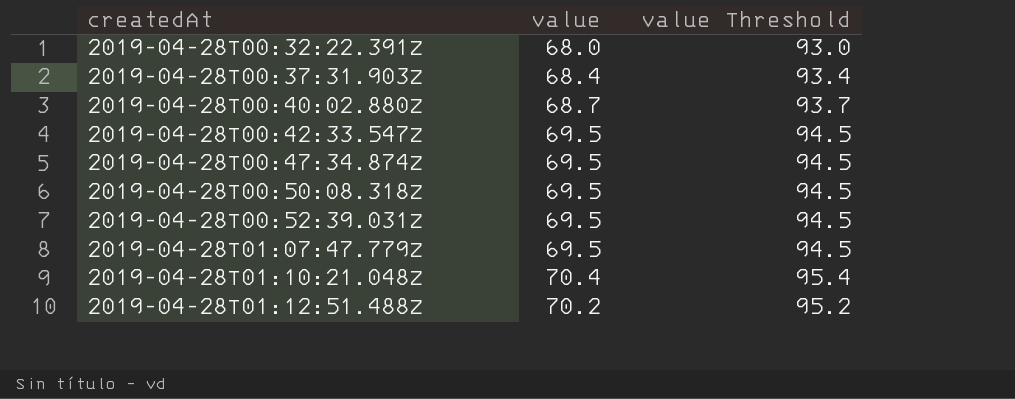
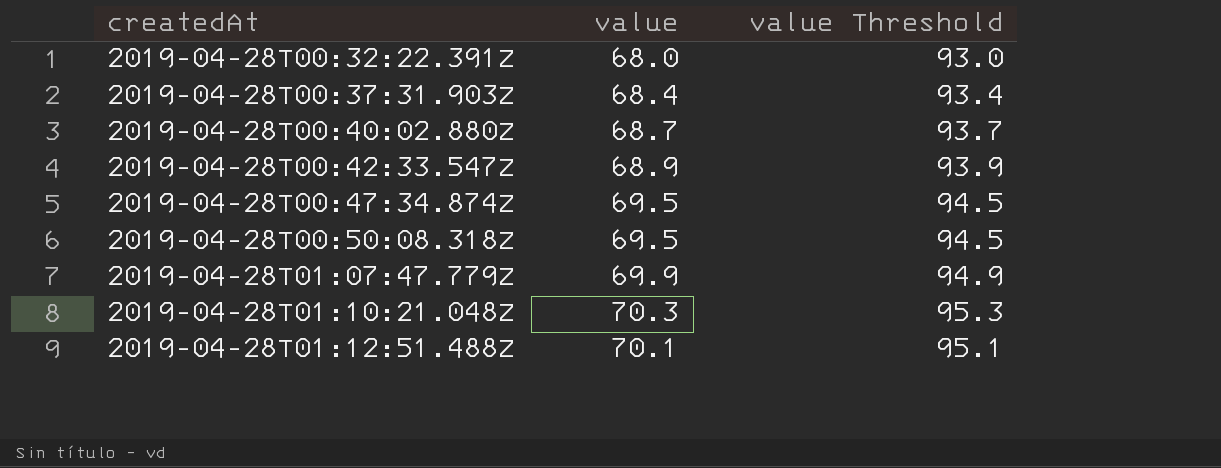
row 2019-04-28T00:52:39.031Z: 69.5 | 94.5 -> none
2019-04-28T00:42:33.547Z | value: 69.5 -> 68.9
2019-04-28T00:42:33.547Z | value Threshold: 94.5 -> 93.9
2019-04-28T01:07:47.779Z | value: 69.5 -> 69.9
2019-04-28T01:07:47.779Z | value Threshold: 94.5 -> 94.9
2019-04-28T01:10:21.048Z | value: 70.4 -> 70.3
2019-04-28T01:10:21.048Z | value Threshold: 95.4 -> 95.3
2019-04-28T01:12:51.488Z | value: 70.2 -> 70.1
2019-04-28T01:12:51.488Z | value Threshold: 95.2 -> 95.1

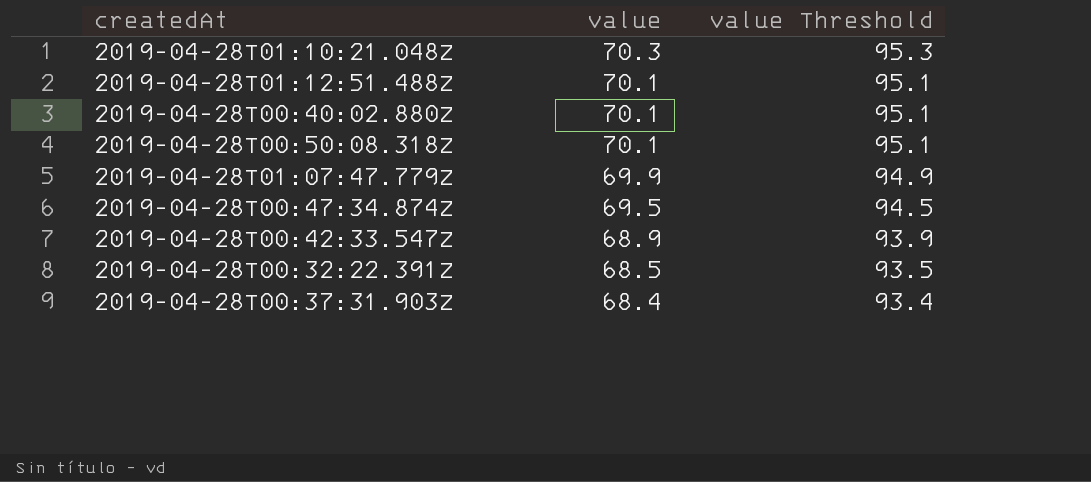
row order: createdAt ascending -> value descending
2019-04-28T00:40:02.880Z | value: 68.7 -> 70.1
2019-04-28T00:40:02.880Z | value Threshold: 93.7 -> 95.1
2019-04-28T00:50:08.318Z | value: 69.5 -> 70.1
2019-04-28T00:50:08.318Z | value Threshold: 94.5 -> 95.1
2019-04-28T00:32:22.391Z | value: 68.0 -> 68.5
2019-04-28T00:32:22.391Z | value Threshold: 93.0 -> 93.5

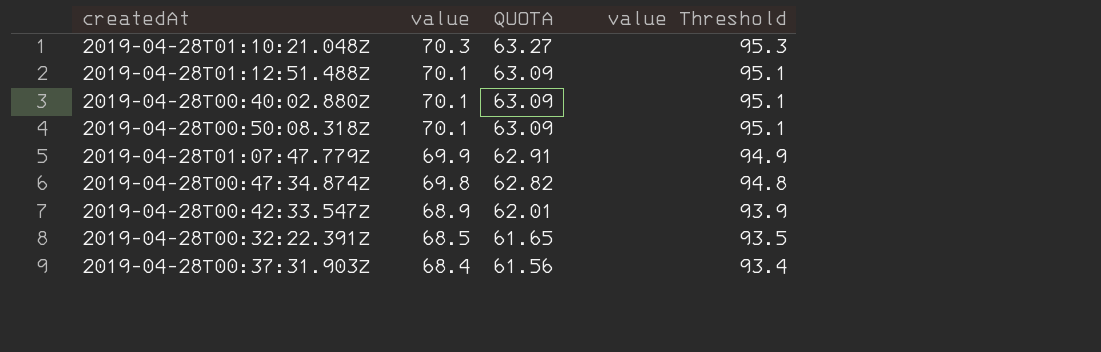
column QUOTA | formula: none -> [value] * 0.9
2019-04-28T00:47:34.874Z | value: 69.5 -> 69.8
2019-04-28T00:47:34.874Z | value Threshold: 94.5 -> 94.8

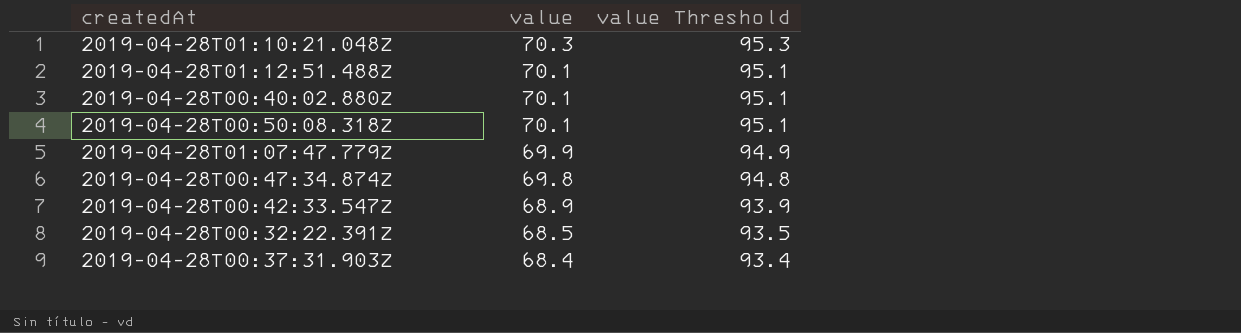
column QUOTA | formula: [value] * 0.9 -> none

